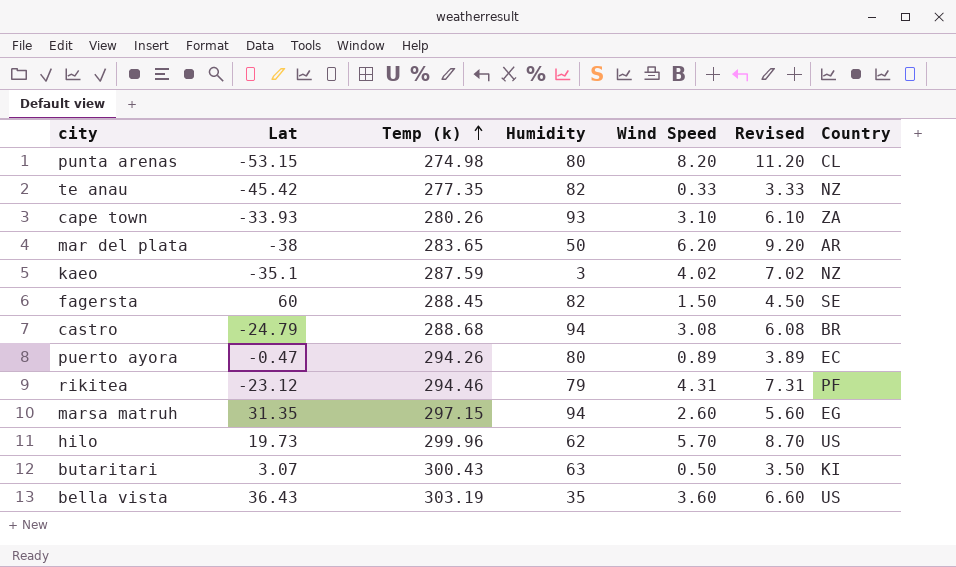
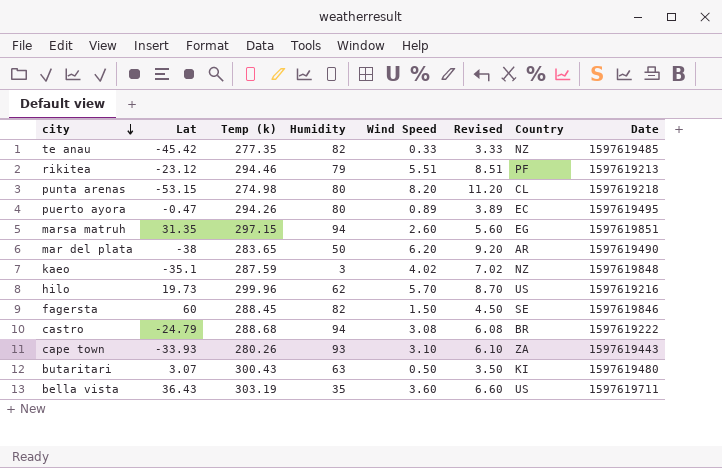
row order: Temp (k) ascending -> city descending
column Date | position: none -> 8
rikitea | Wind Speed: 4.31 -> 5.51
rikitea | Revised: 7.31 -> 8.51

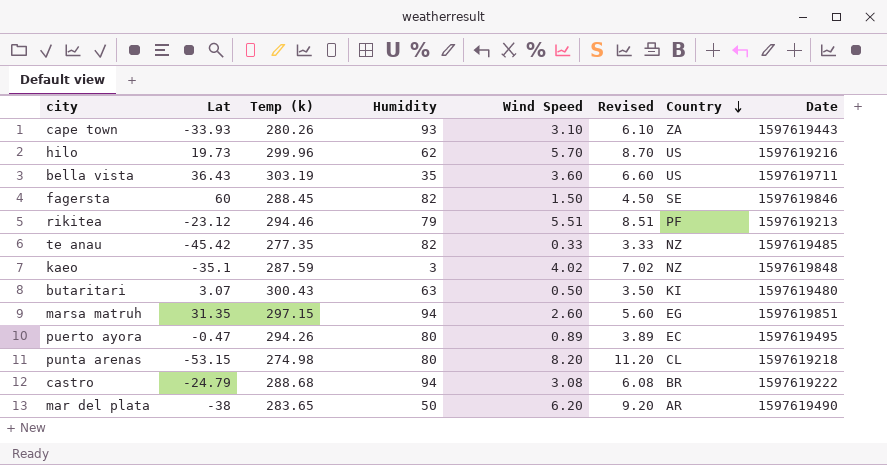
row order: city descending -> Country descending

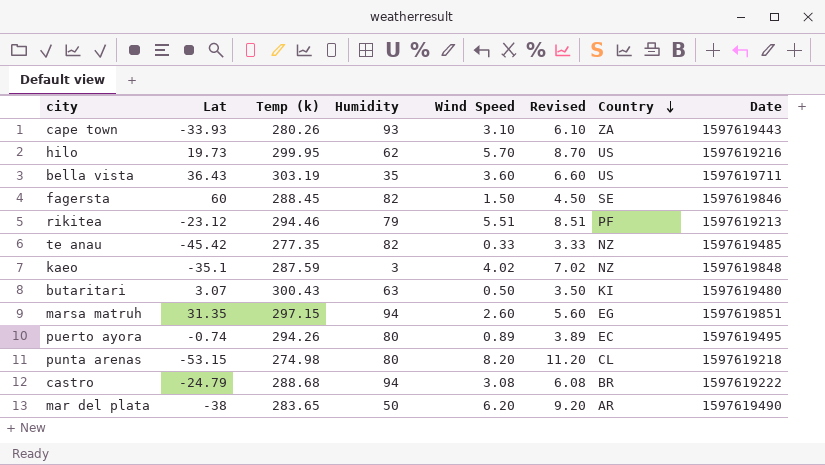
hilo | Temp (k): 299.96 -> 299.95
puerto ayora | Lat: -0.47 -> -0.74

